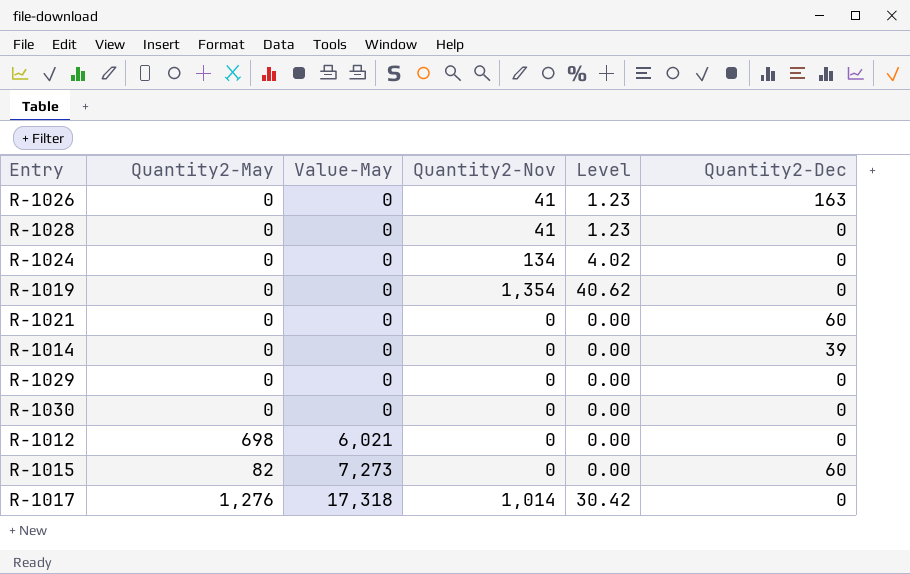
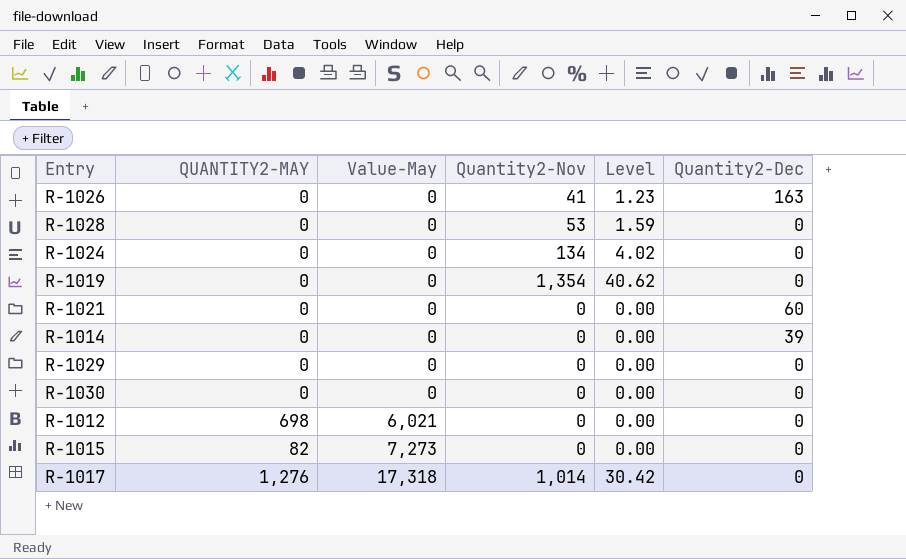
column name: Quantity2-May -> QUANTITY2-MAY
R-1028 | Quantity2-Nov: 41 -> 53
R-1028 | Level: 1.23 -> 1.59
R-1015 | Quantity2-Dec: 60 -> 0

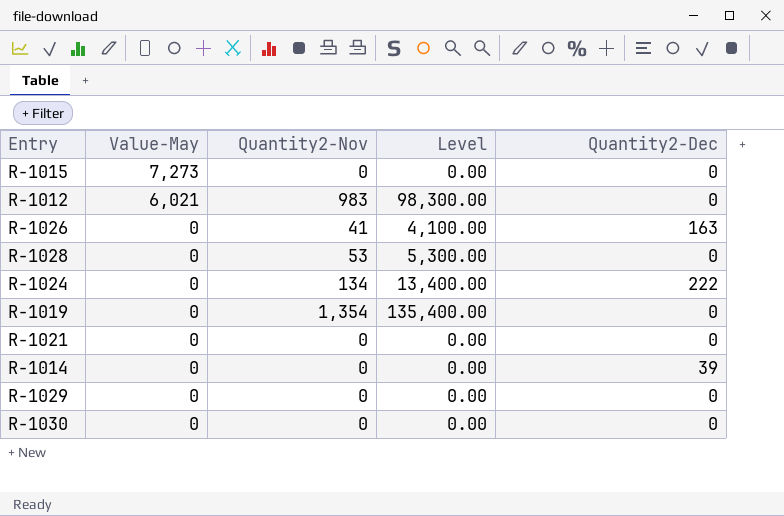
row order: Value-May ascending -> Value-May descending
column QUANTITY2-MAY | position: 2 -> none
column Level | formula: [Quantity2-Nov] * 0.03 -> [Quantity2-Nov] * 100
row R-1017: 1,276 | 17,318 | 1,014 | 30.42 | 0 -> none
R-1012 | Quantity2-Nov: 0 -> 983
R-1024 | Quantity2-Dec: 0 -> 222
R-1021 | Quantity2-Dec: 60 -> 0

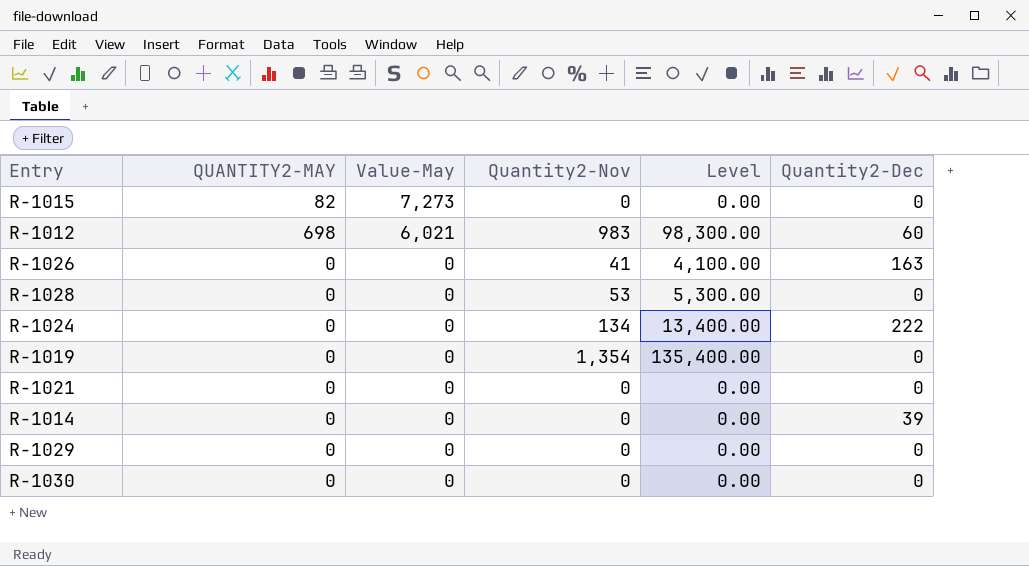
column QUANTITY2-MAY | position: none -> 2
R-1012 | Quantity2-Dec: 0 -> 60

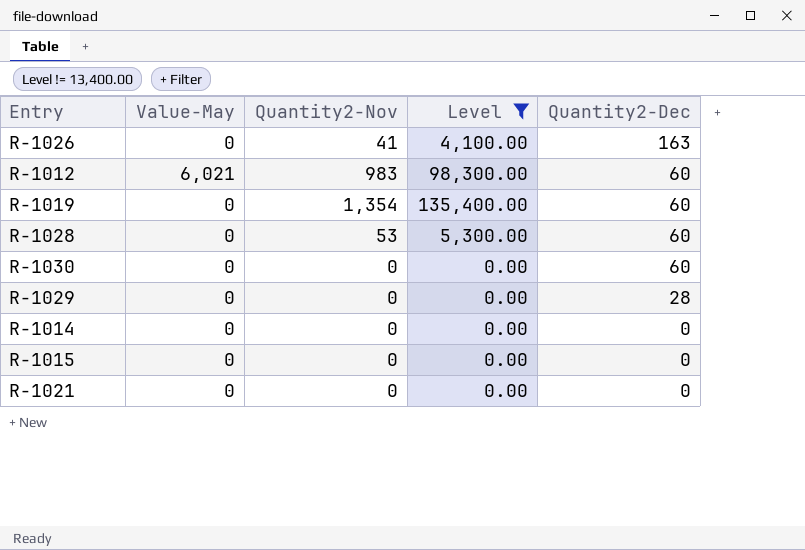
filter: none -> Level != 13,400.00
row order: Value-May descending -> Quantity2-Dec descending
column QUANTITY2-MAY | position: 2 -> none
R-1019 | Quantity2-Dec: 0 -> 60
R-1028 | Quantity2-Dec: 0 -> 60
R-1030 | Quantity2-Dec: 0 -> 60
R-1029 | Quantity2-Dec: 0 -> 28
R-1014 | Quantity2-Dec: 39 -> 0
R-1015 | Value-May: 7,273 -> 0

